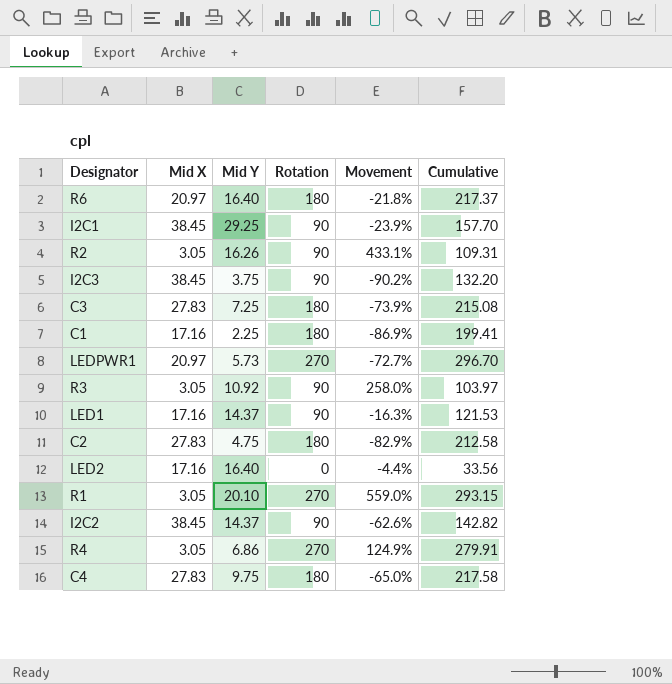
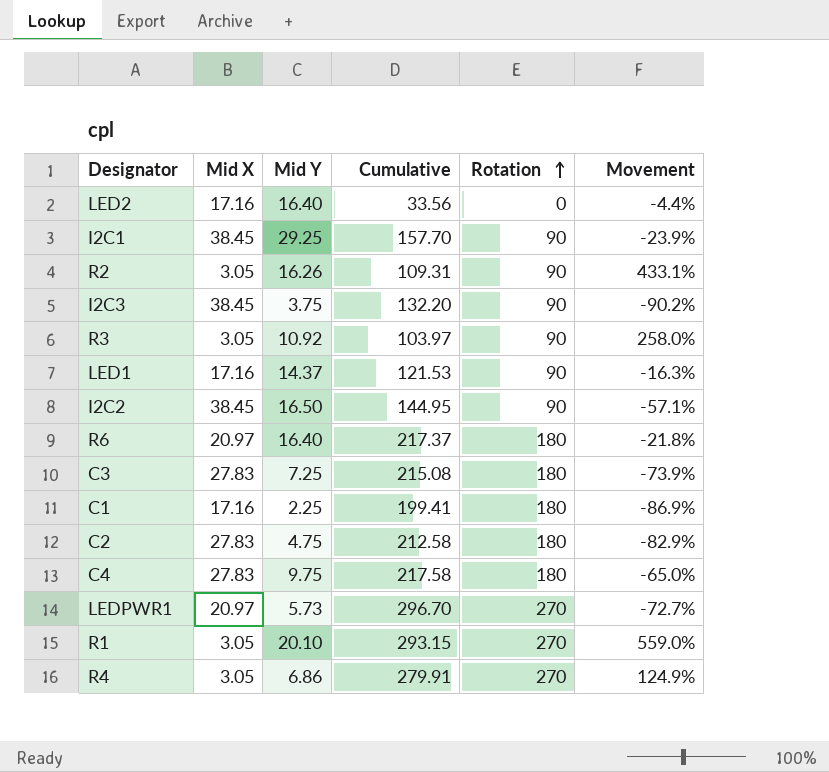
row order: none -> Rotation ascending
column Cumulative | position: 6 -> 4
I2C2 | Mid Y: 14.37 -> 16.50
I2C2 | Cumulative: 142.82 -> 144.95
I2C2 | Movement: -62.6% -> -57.1%

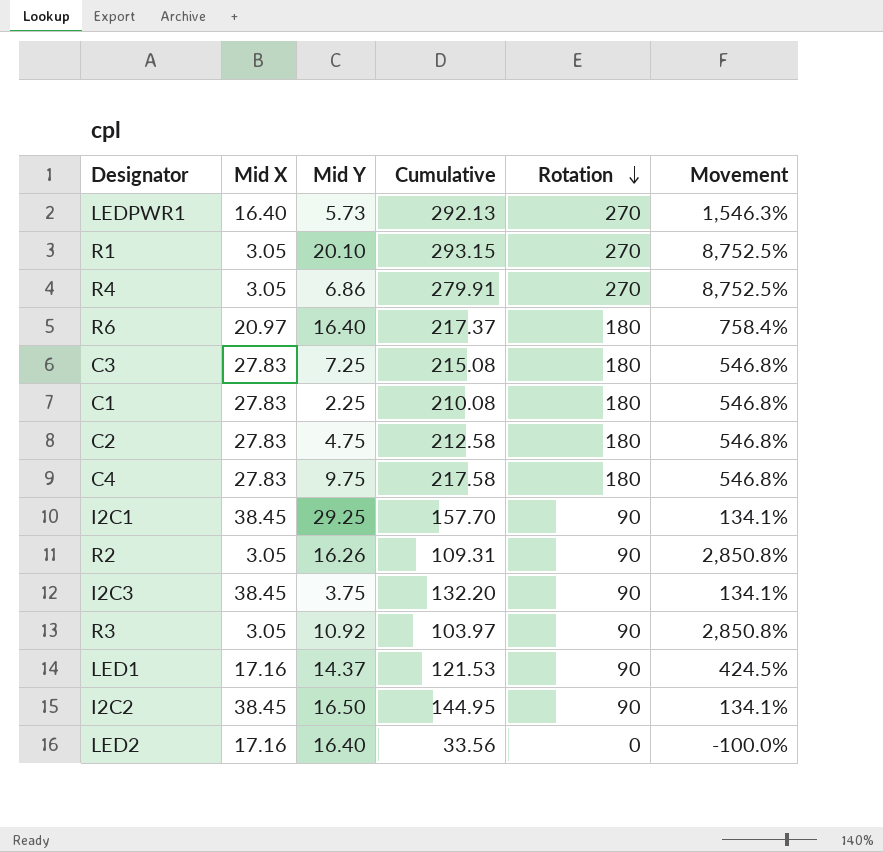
row order: Rotation ascending -> Rotation descending
column Movement | formula: ([Mid Y] - [Mid X]) / [Mid X] -> ([Rotation] - [Mid X]) / [Mid X]
LEDPWR1 | Mid X: 20.97 -> 16.40
LEDPWR1 | Cumulative: 296.70 -> 292.13
C1 | Mid X: 17.16 -> 27.83
C1 | Cumulative: 199.41 -> 210.08

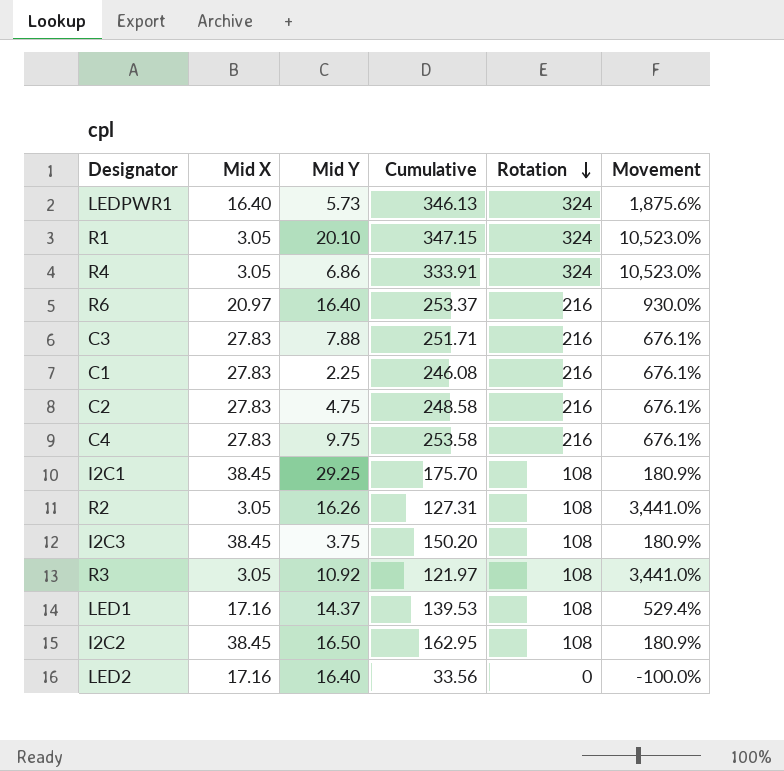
LEDPWR1 | Cumulative: 292.13 -> 346.13
LEDPWR1 | Rotation: 270 -> 324
LEDPWR1 | Movement: 1,546.3% -> 1,875.6%
R1 | Cumulative: 293.15 -> 347.15
R1 | Rotation: 270 -> 324
R1 | Movement: 8,752.5% -> 10,523.0%
R4 | Cumulative: 279.91 -> 333.91
R4 | Rotation: 270 -> 324
R4 | Movement: 8,752.5% -> 10,523.0%
R6 | Cumulative: 217.37 -> 253.37
R6 | Rotation: 180 -> 216
R6 | Movement: 758.4% -> 930.0%
C3 | Mid Y: 7.25 -> 7.88
C3 | Cumulative: 215.08 -> 251.71
C3 | Rotation: 180 -> 216
C3 | Movement: 546.8% -> 676.1%
C1 | Cumulative: 210.08 -> 246.08
C1 | Rotation: 180 -> 216
C1 | Movement: 546.8% -> 676.1%
C2 | Cumulative: 212.58 -> 248.58
C2 | Rotation: 180 -> 216
C2 | Movement: 546.8% -> 676.1%
C4 | Cumulative: 217.58 -> 253.58
C4 | Rotation: 180 -> 216
C4 | Movement: 546.8% -> 676.1%
I2C1 | Cumulative: 157.70 -> 175.70
I2C1 | Rotation: 90 -> 108
I2C1 | Movement: 134.1% -> 180.9%
R2 | Cumulative: 109.31 -> 127.31
R2 | Rotation: 90 -> 108
R2 | Movement: 2,850.8% -> 3,441.0%
I2C3 | Cumulative: 132.20 -> 150.20
I2C3 | Rotation: 90 -> 108
I2C3 | Movement: 134.1% -> 180.9%
R3 | Cumulative: 103.97 -> 121.97
R3 | Rotation: 90 -> 108
R3 | Movement: 2,850.8% -> 3,441.0%
LED1 | Cumulative: 121.53 -> 139.53
LED1 | Rotation: 90 -> 108
LED1 | Movement: 424.5% -> 529.4%
I2C2 | Cumulative: 144.95 -> 162.95
I2C2 | Rotation: 90 -> 108
I2C2 | Movement: 134.1% -> 180.9%

